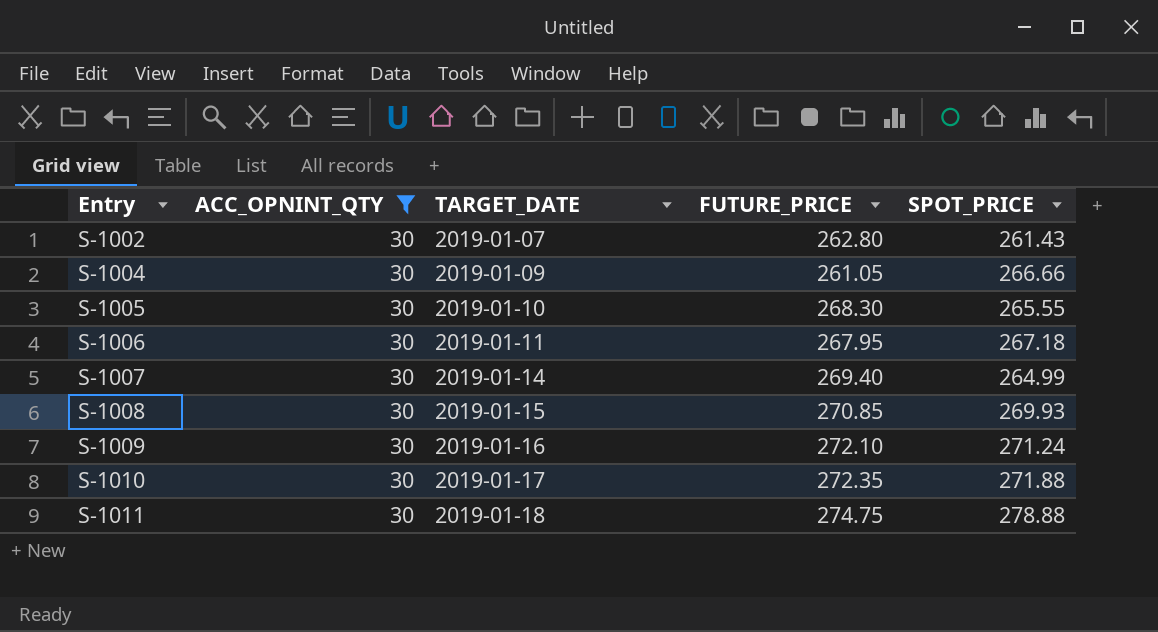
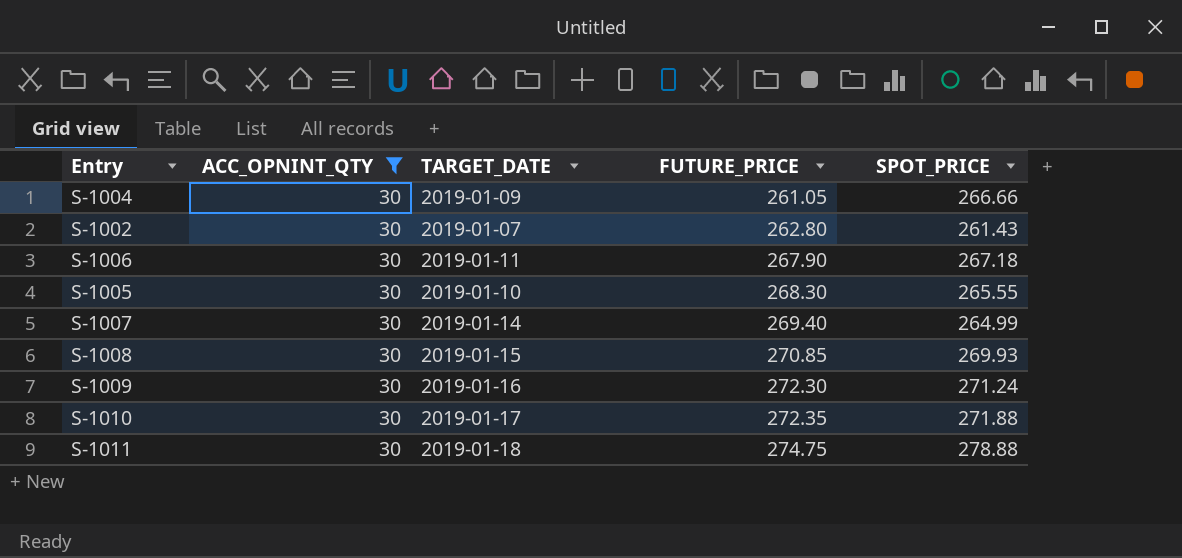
row order: Entry ascending -> FUTURE_PRICE ascending
S-1006 | FUTURE_PRICE: 267.95 -> 267.90
S-1009 | FUTURE_PRICE: 272.10 -> 272.30

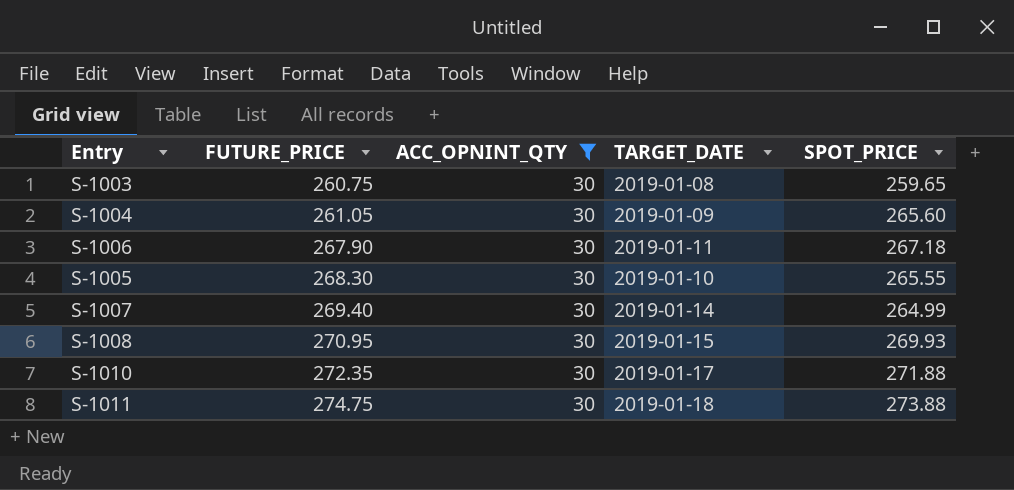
column FUTURE_PRICE | position: 4 -> 2
row S-1002: 30 | 2019-01-07 | 262.80 | 261.43 -> none
row S-1009: 30 | 2019-01-16 | 272.30 | 271.24 -> none
row S-1003: none -> 260.75 | 30 | 2019-01-08 | 259.65
S-1004 | SPOT_PRICE: 266.66 -> 265.60
S-1008 | FUTURE_PRICE: 270.85 -> 270.95
S-1011 | SPOT_PRICE: 278.88 -> 273.88

